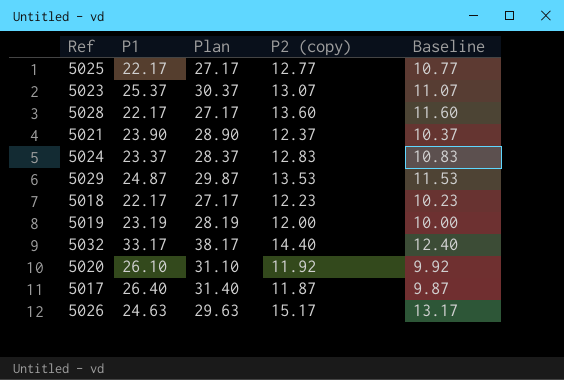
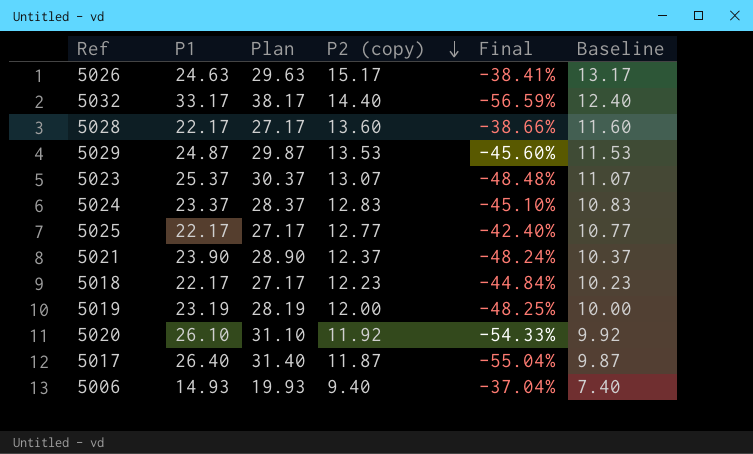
row order: none -> P2 (copy) descending
column Final | formula: none -> ([P2 (copy)] - [P1]) / [P1]
row 5006: none -> 14.93 | 19.93 | 9.40 | -37.04% | 7.40

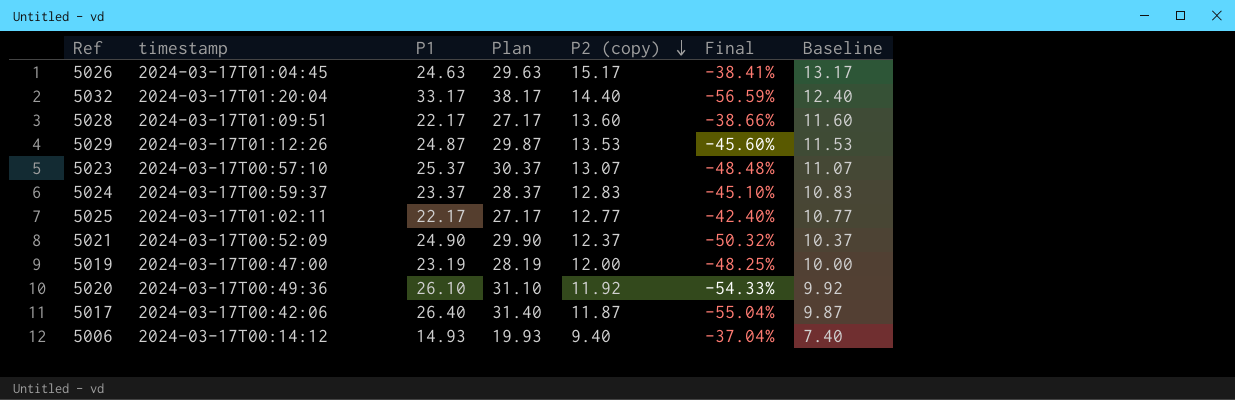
column timestamp | position: none -> 2
row 5018: 22.17 | 27.17 | 12.23 | -44.84% | 10.23 -> none
5021 | P1: 23.90 -> 24.90
5021 | Plan: 28.90 -> 29.90
5021 | Final: -48.24% -> -50.32%

